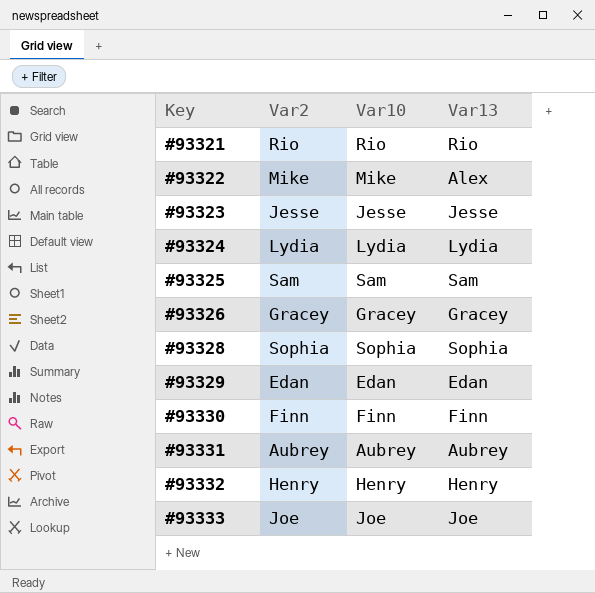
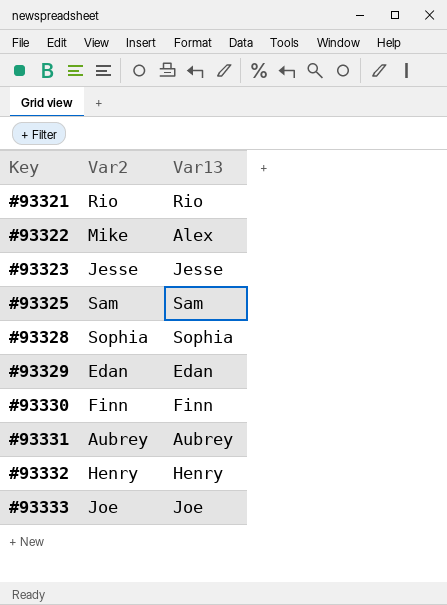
column Var10 | position: 3 -> none
row #93324: Lydia | Lydia | Lydia -> none
row #93326: Gracey | Gracey | Gracey -> none

